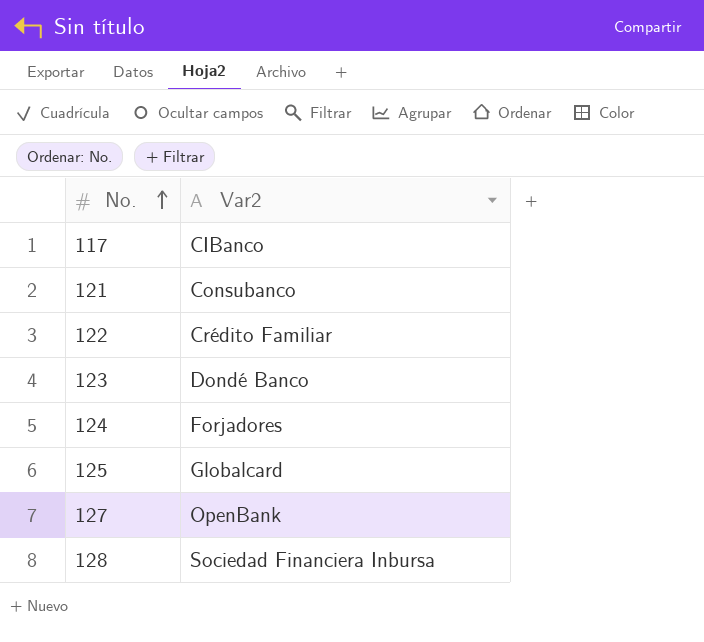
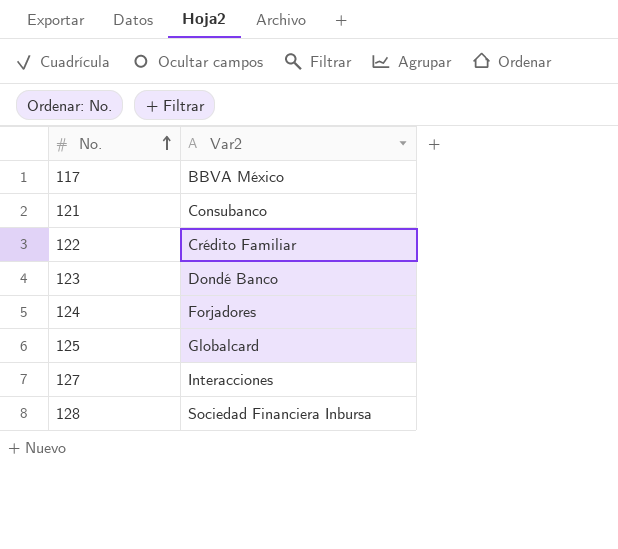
117 | Var2: CIBanco -> BBVA México
127 | Var2: OpenBank -> Interacciones

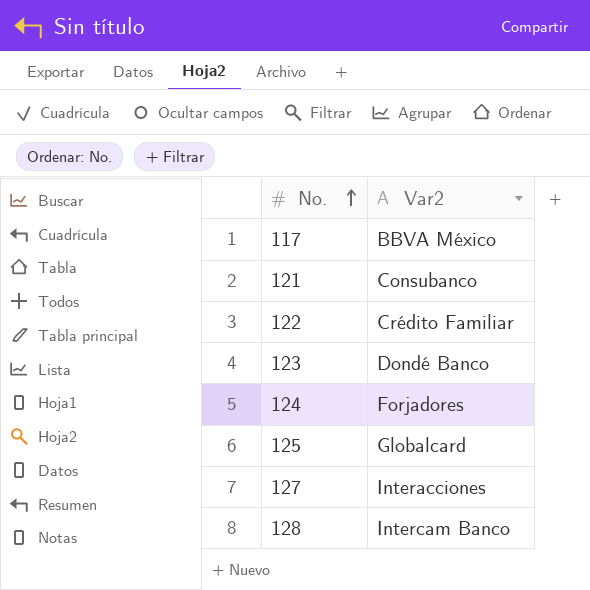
128 | Var2: Sociedad Financiera Inbursa -> Intercam Banco

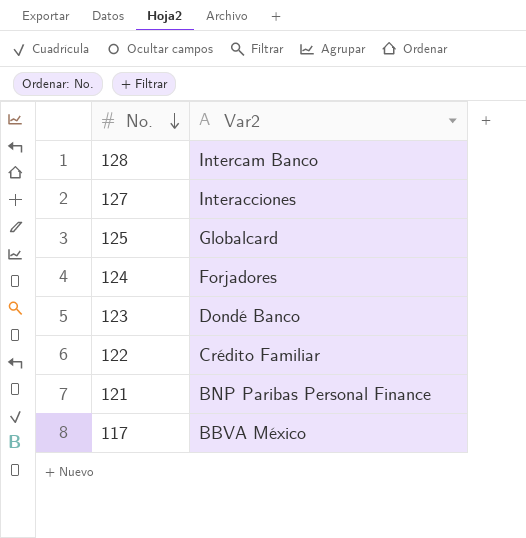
row order: No. ascending -> No. descending
121 | Var2: Consubanco -> BNP Paribas Personal Finance

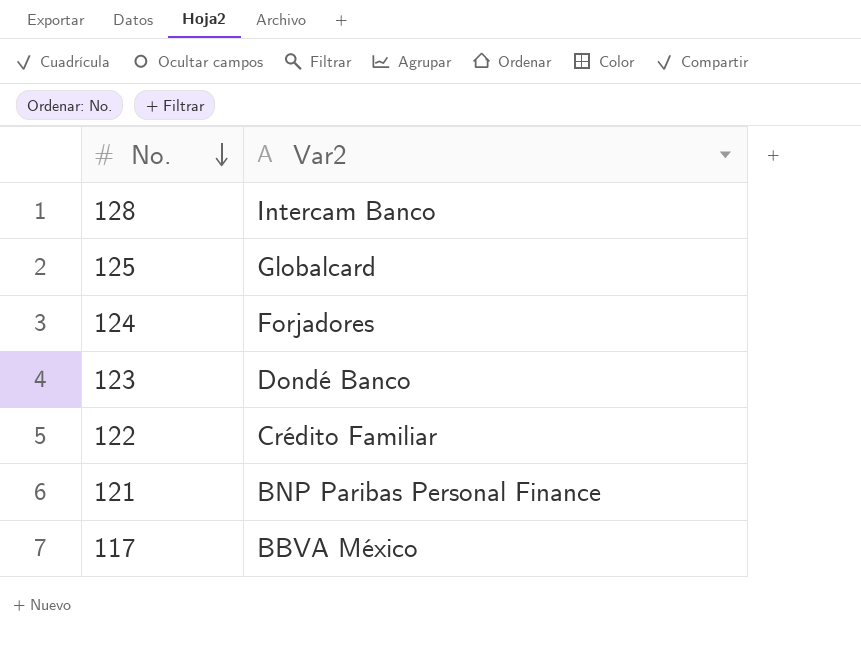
row 127: Interacciones -> none

